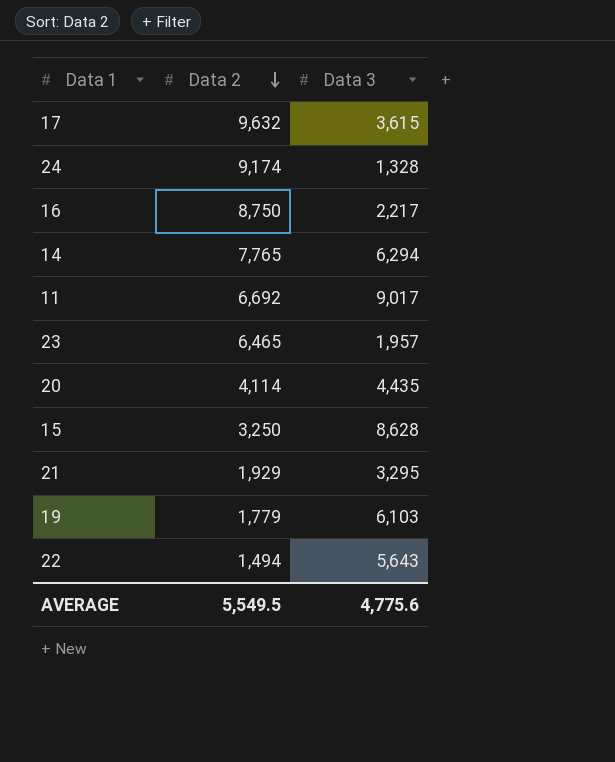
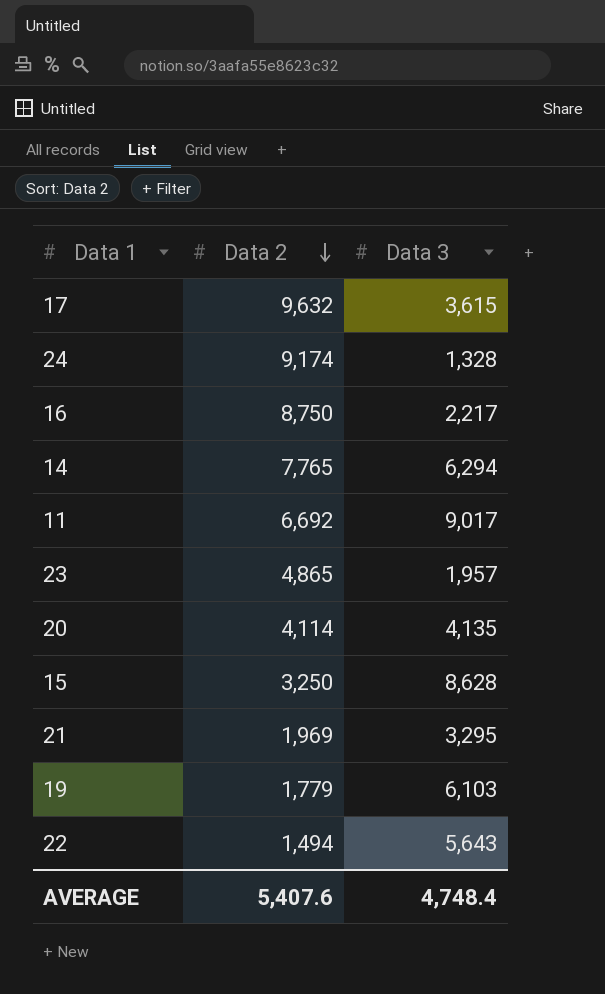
23 | Data 2: 6,465 -> 4,865
20 | Data 3: 4,435 -> 4,135
21 | Data 2: 1,929 -> 1,969
AVERAGE | Data 2: 5,549.5 -> 5,407.6
AVERAGE | Data 3: 4,775.6 -> 4,748.4

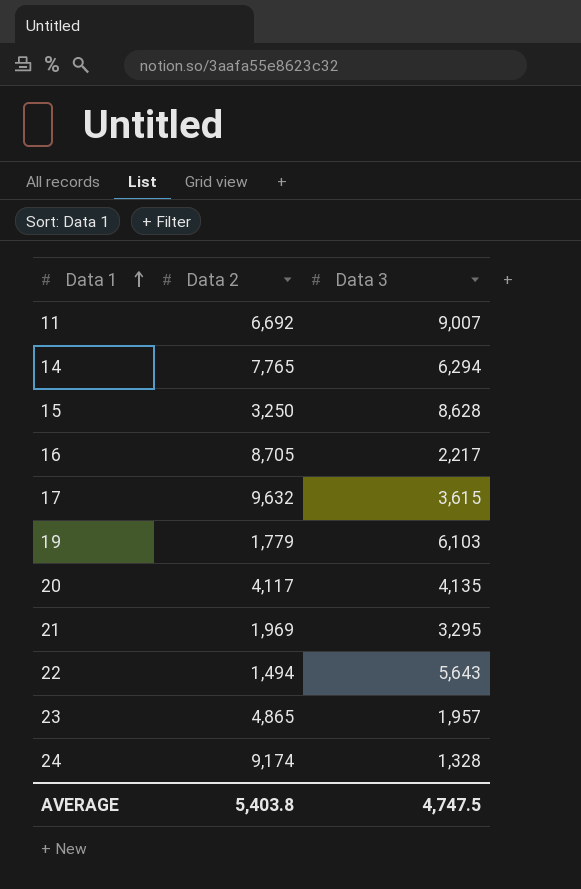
row order: Data 2 descending -> Data 1 ascending
11 | Data 3: 9,017 -> 9,007
16 | Data 2: 8,750 -> 8,705
20 | Data 2: 4,114 -> 4,117
AVERAGE | Data 2: 5,407.6 -> 5,403.8
AVERAGE | Data 3: 4,748.4 -> 4,747.5

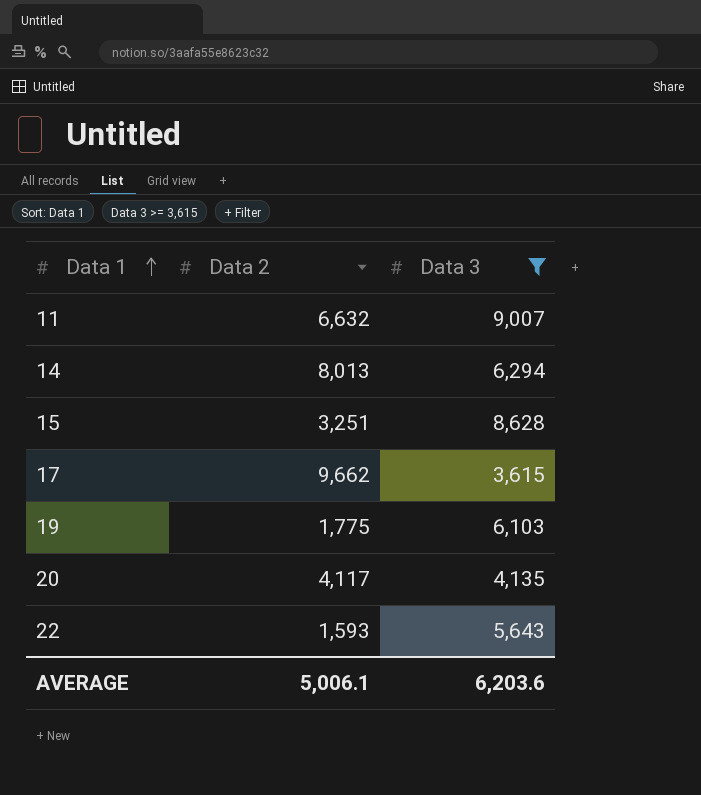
filter: none -> Data 3 >= 3,615
11 | Data 2: 6,692 -> 6,632
14 | Data 2: 7,765 -> 8,013
15 | Data 2: 3,250 -> 3,251
17 | Data 2: 9,632 -> 9,662
19 | Data 2: 1,779 -> 1,775
22 | Data 2: 1,494 -> 1,593
AVERAGE | Data 2: 5,403.8 -> 5,006.1
AVERAGE | Data 3: 4,747.5 -> 6,203.6

